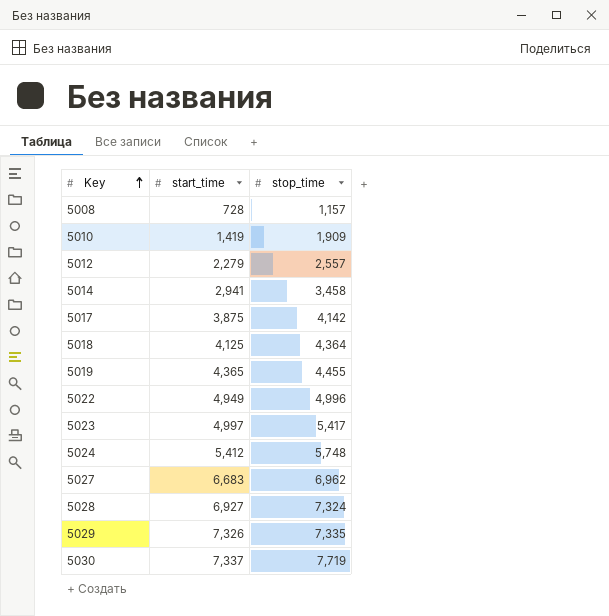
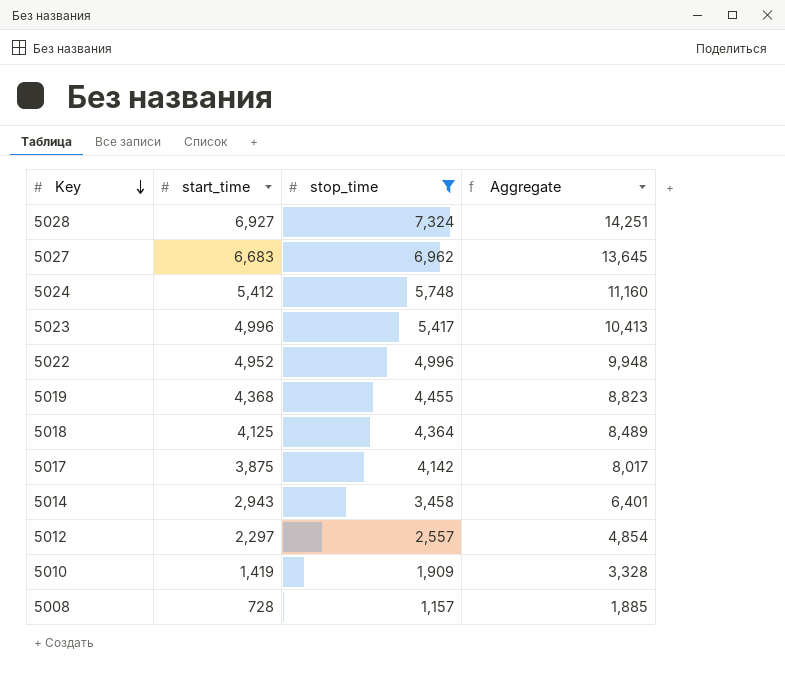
filter: none -> stop_time <= 7,324
row order: Key ascending -> Key descending
column Aggregate | formula: none -> [start_time] + [stop_time]
5023 | start_time: 4,997 -> 4,996
5022 | start_time: 4,949 -> 4,952
5019 | start_time: 4,365 -> 4,368
5014 | start_time: 2,941 -> 2,943
5012 | start_time: 2,279 -> 2,297

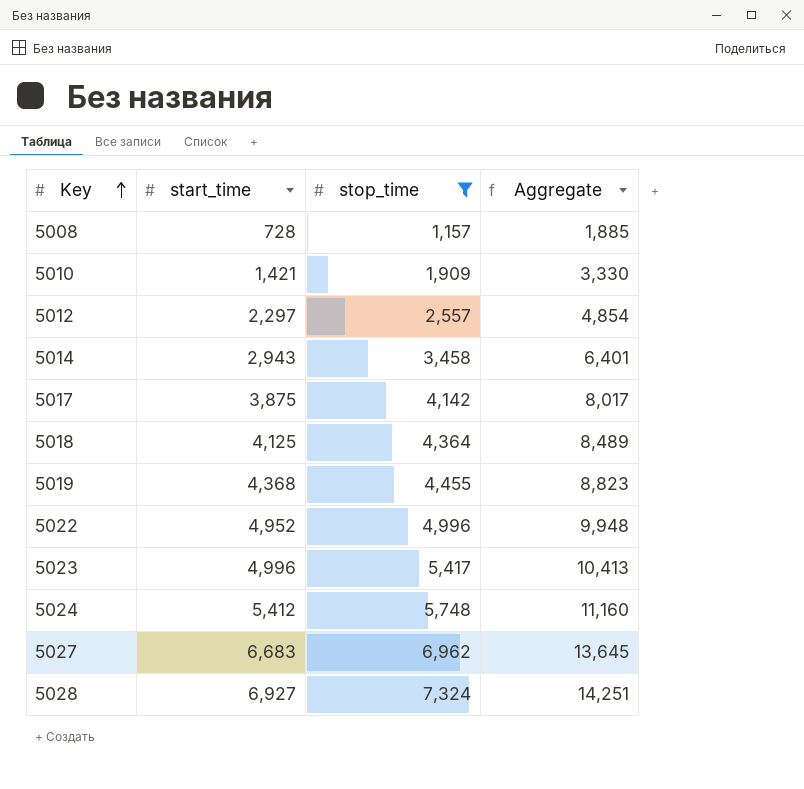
row order: Key descending -> Key ascending
5010 | start_time: 1,419 -> 1,421
5010 | Aggregate: 3,328 -> 3,330

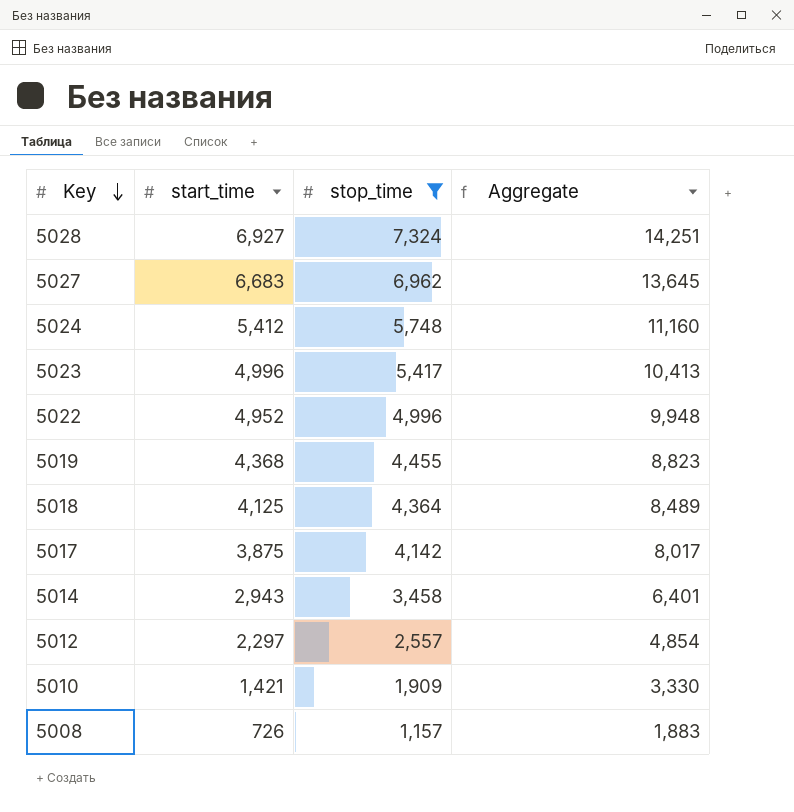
row order: Key ascending -> Key descending
5008 | start_time: 728 -> 726
5008 | Aggregate: 1,885 -> 1,883

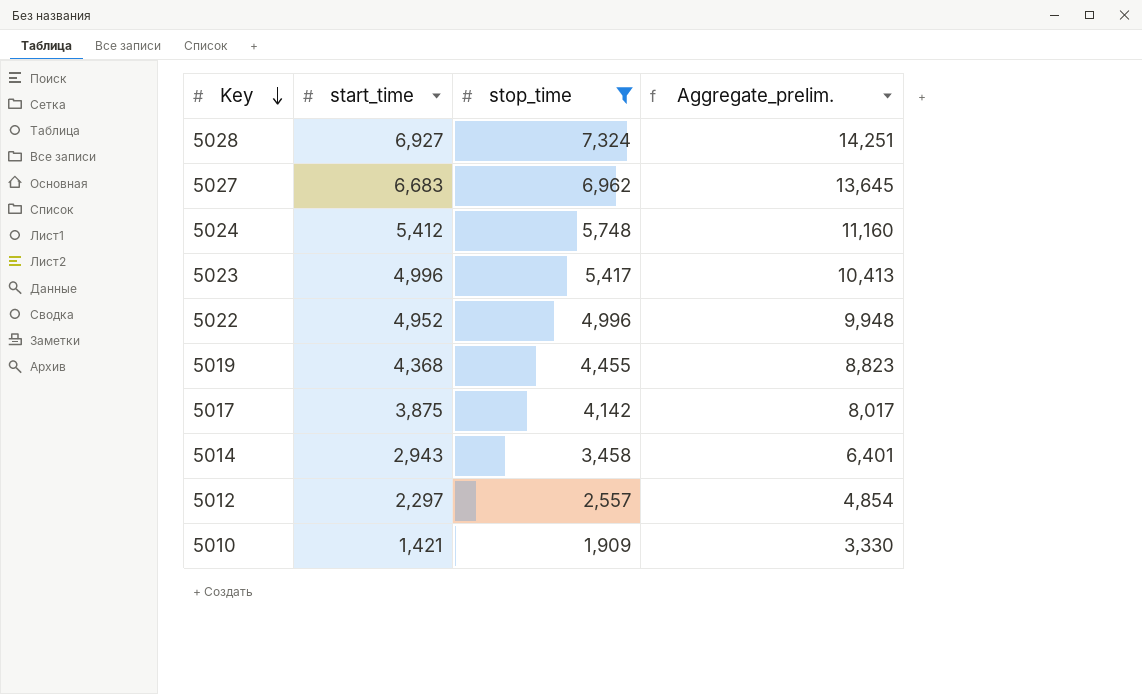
column name: Aggregate -> Aggregate_prelim.
row 5018: 4,125 | 4,364 | 8,489 -> none
row 5008: 726 | 1,157 | 1,883 -> none

